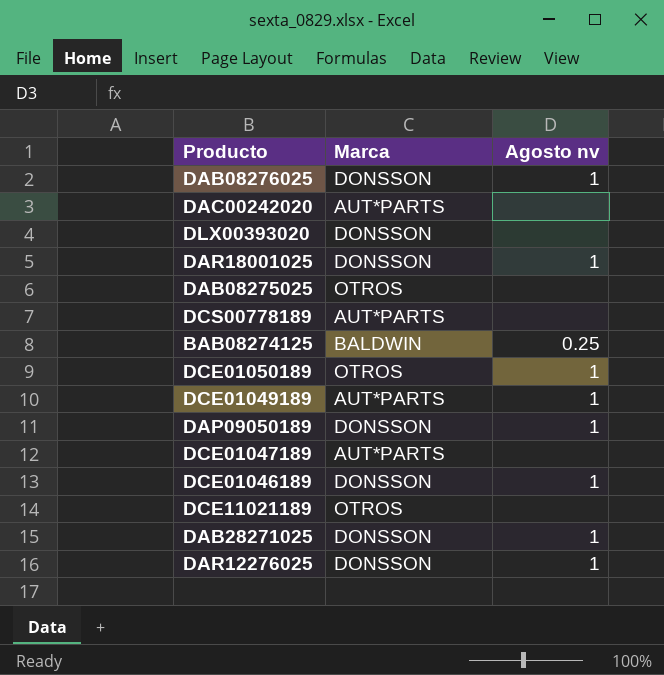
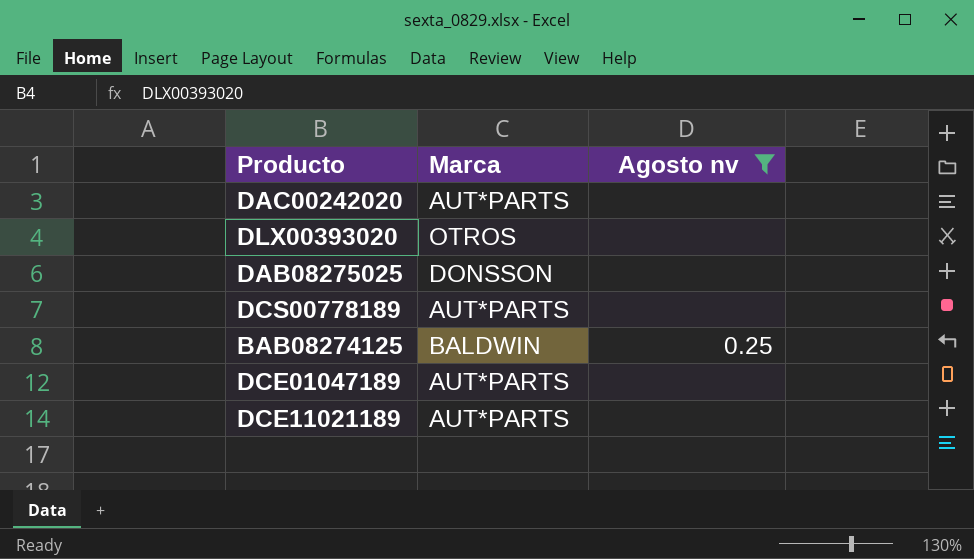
filter: none -> Agosto nv != 1
DLX00393020 | Marca: DONSSON -> OTROS
DAB08275025 | Marca: OTROS -> DONSSON
DCE11021189 | Marca: OTROS -> AUT*PARTS

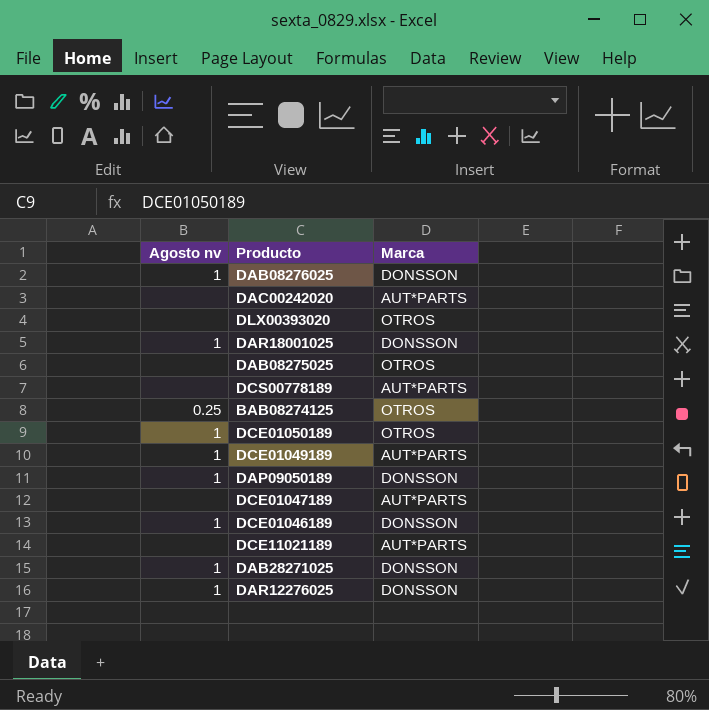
filter: Agosto nv != 1 -> none
column Agosto nv | position: 3 -> 1
DAB08275025 | Marca: DONSSON -> OTROS
BAB08274125 | Marca: BALDWIN -> OTROS

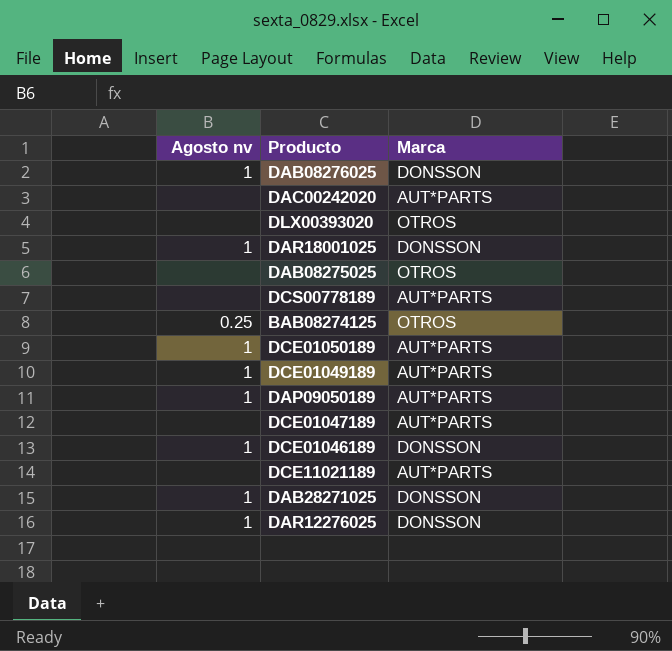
DCE01050189 | Marca: OTROS -> AUT*PARTS
DAP09050189 | Marca: DONSSON -> AUT*PARTS

